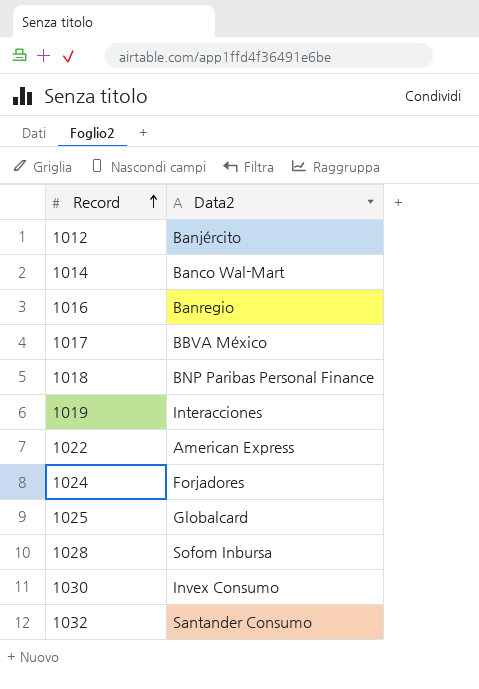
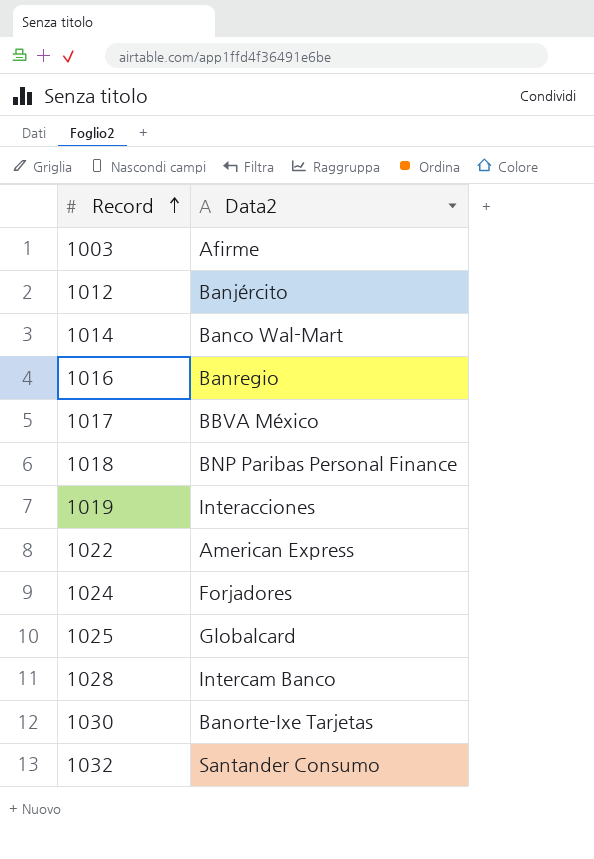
row 1003: none -> Afirme
1028 | Data2: Sofom Inbursa -> Intercam Banco
1030 | Data2: Invex Consumo -> Banorte-Ixe Tarjetas

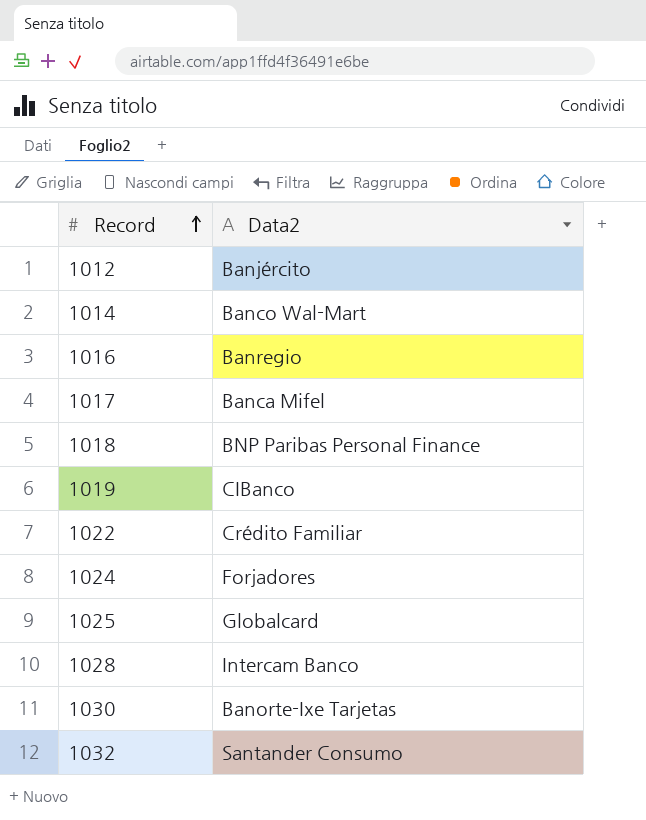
row 1003: Afirme -> none
1017 | Data2: BBVA México -> Banca Mifel
1019 | Data2: Interacciones -> CIBanco
1022 | Data2: American Express -> Crédito Familiar

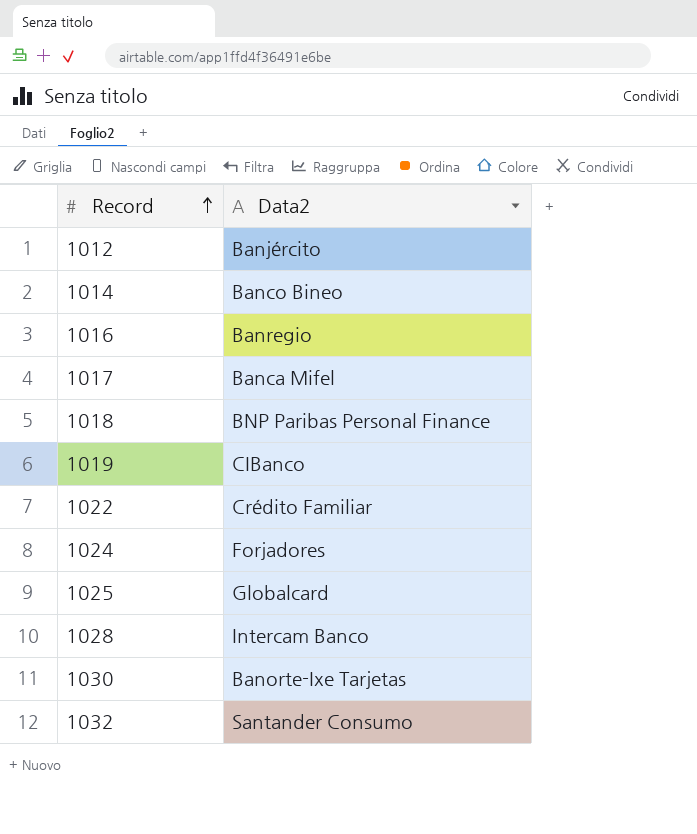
1014 | Data2: Banco Wal-Mart -> Banco Bineo

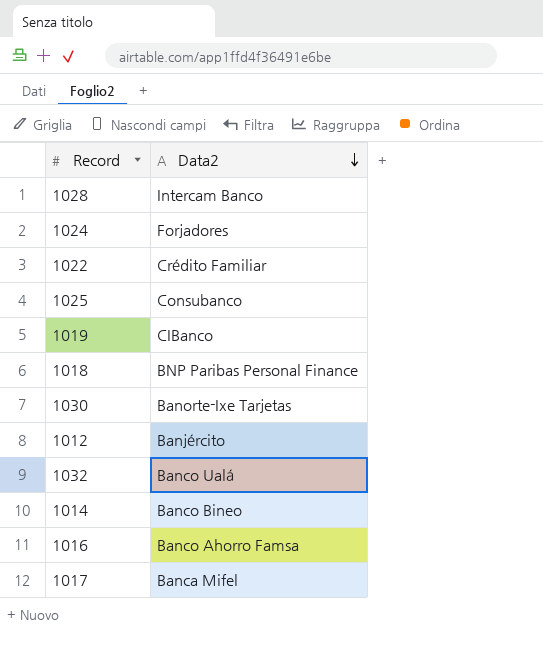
row order: Record ascending -> Data2 descending
1025 | Data2: Globalcard -> Consubanco
1032 | Data2: Santander Consumo -> Banco Ualá
1016 | Data2: Banregio -> Banco Ahorro Famsa

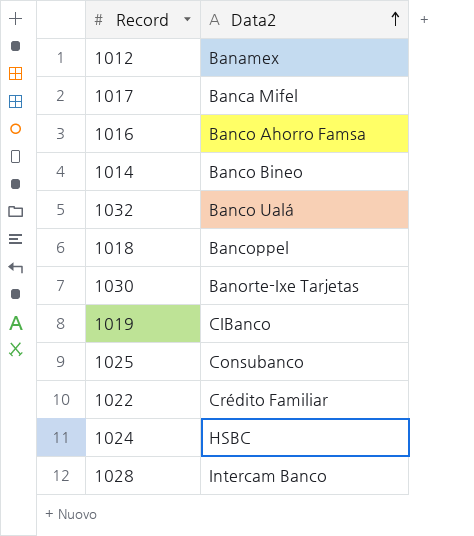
row order: Data2 descending -> Data2 ascending
1012 | Data2: Banjército -> Banamex
1018 | Data2: BNP Paribas Personal Finance -> Bancoppel
1024 | Data2: Forjadores -> HSBC

